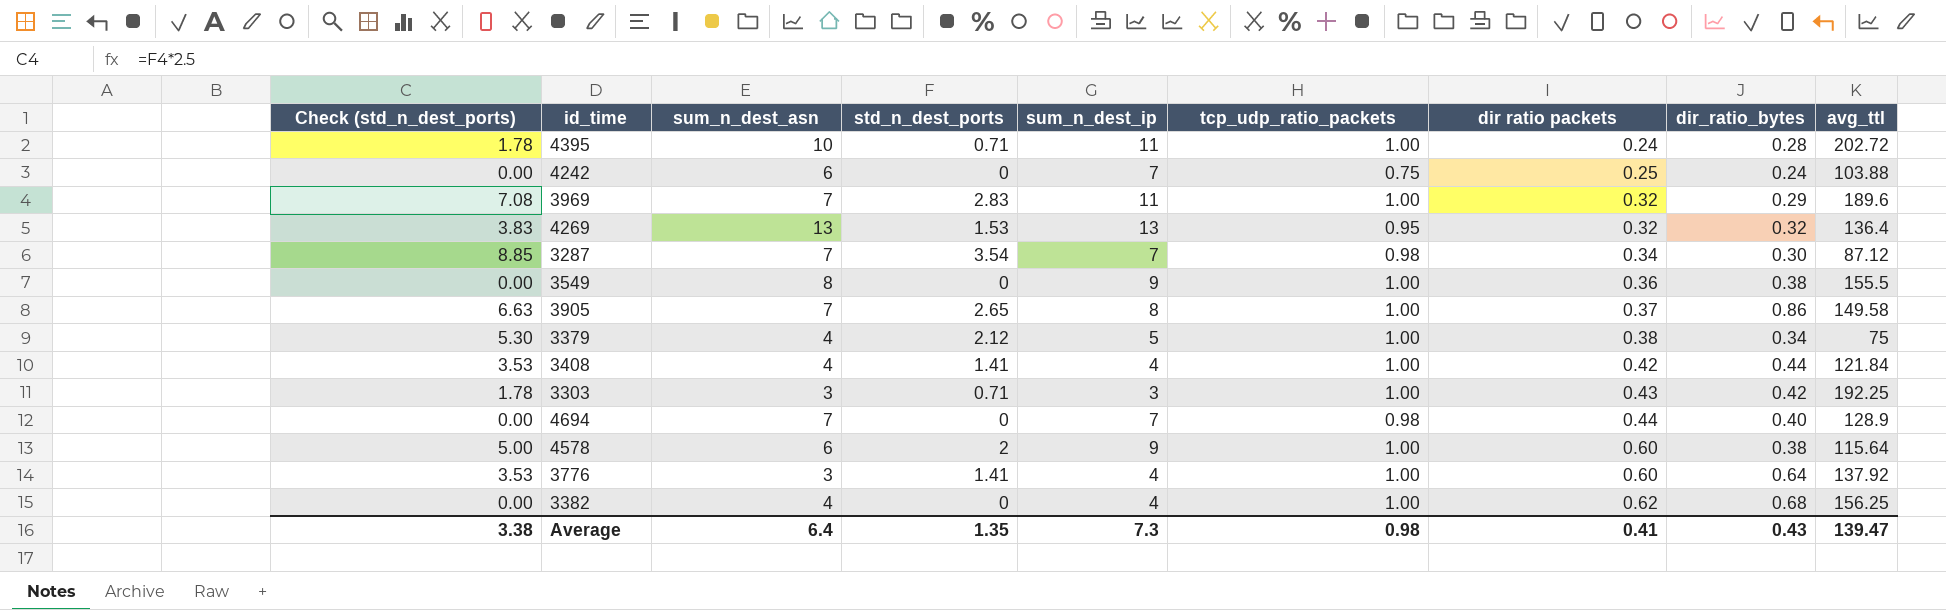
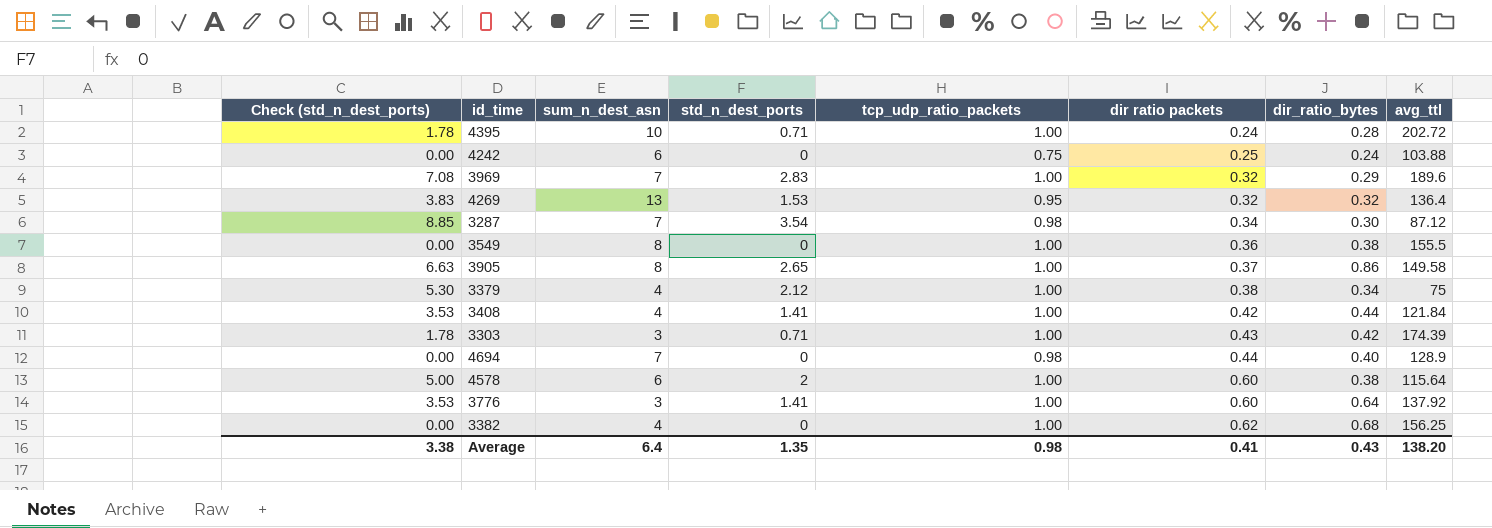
column sum_n_dest_ip | position: 5 -> none
3905 | sum_n_dest_asn: 7 -> 8
3303 | avg_ttl: 192.25 -> 174.39
Average | avg_ttl: 139.47 -> 138.20

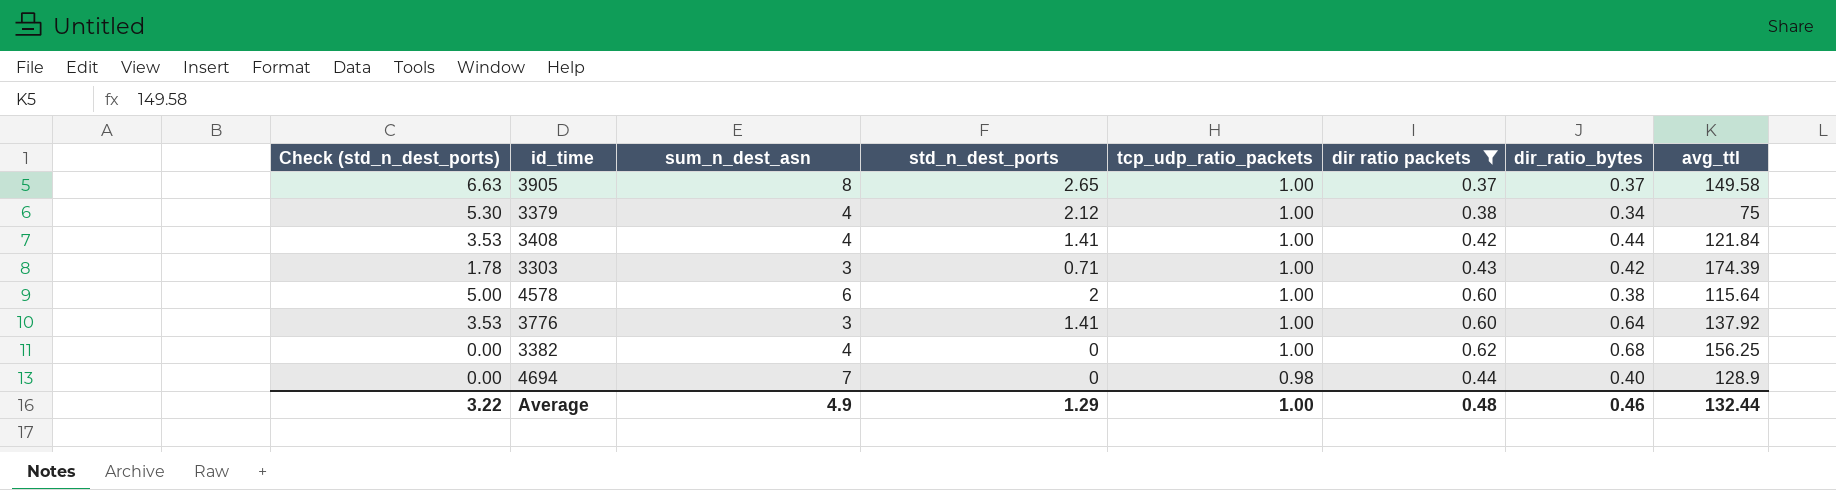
filter: none -> dir ratio packets >= 0.37
row order: dir ratio packets ascending -> tcp_udp_ratio_packets descending
3905 | dir_ratio_bytes: 0.86 -> 0.37
Average | Check (std_n_dest_ports): 3.38 -> 3.22
Average | sum_n_dest_asn: 6.4 -> 4.9
Average | std_n_dest_ports: 1.35 -> 1.29
Average | tcp_udp_ratio_packets: 0.98 -> 1.00
Average | dir ratio packets: 0.41 -> 0.48
Average | dir_ratio_bytes: 0.43 -> 0.46
Average | avg_ttl: 138.20 -> 132.44

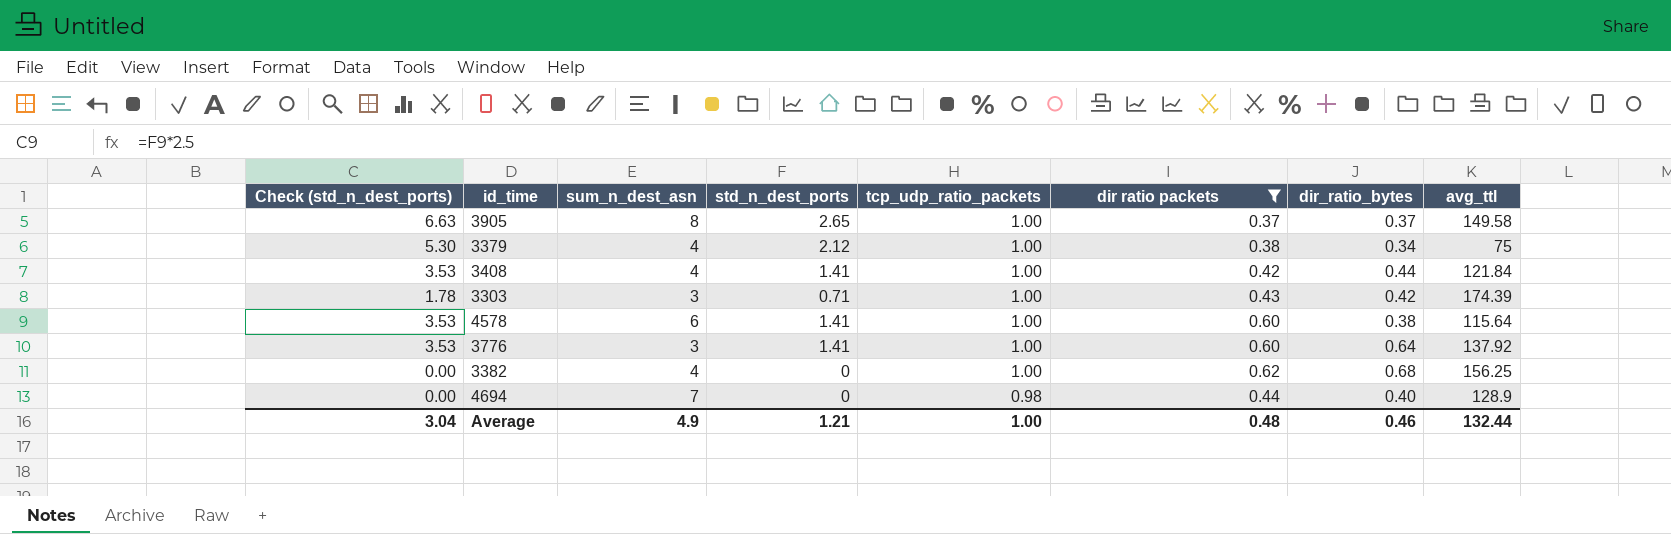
4578 | Check (std_n_dest_ports): 5.00 -> 3.53
4578 | std_n_dest_ports: 2 -> 1.41
Average | Check (std_n_dest_ports): 3.22 -> 3.04
Average | std_n_dest_ports: 1.29 -> 1.21

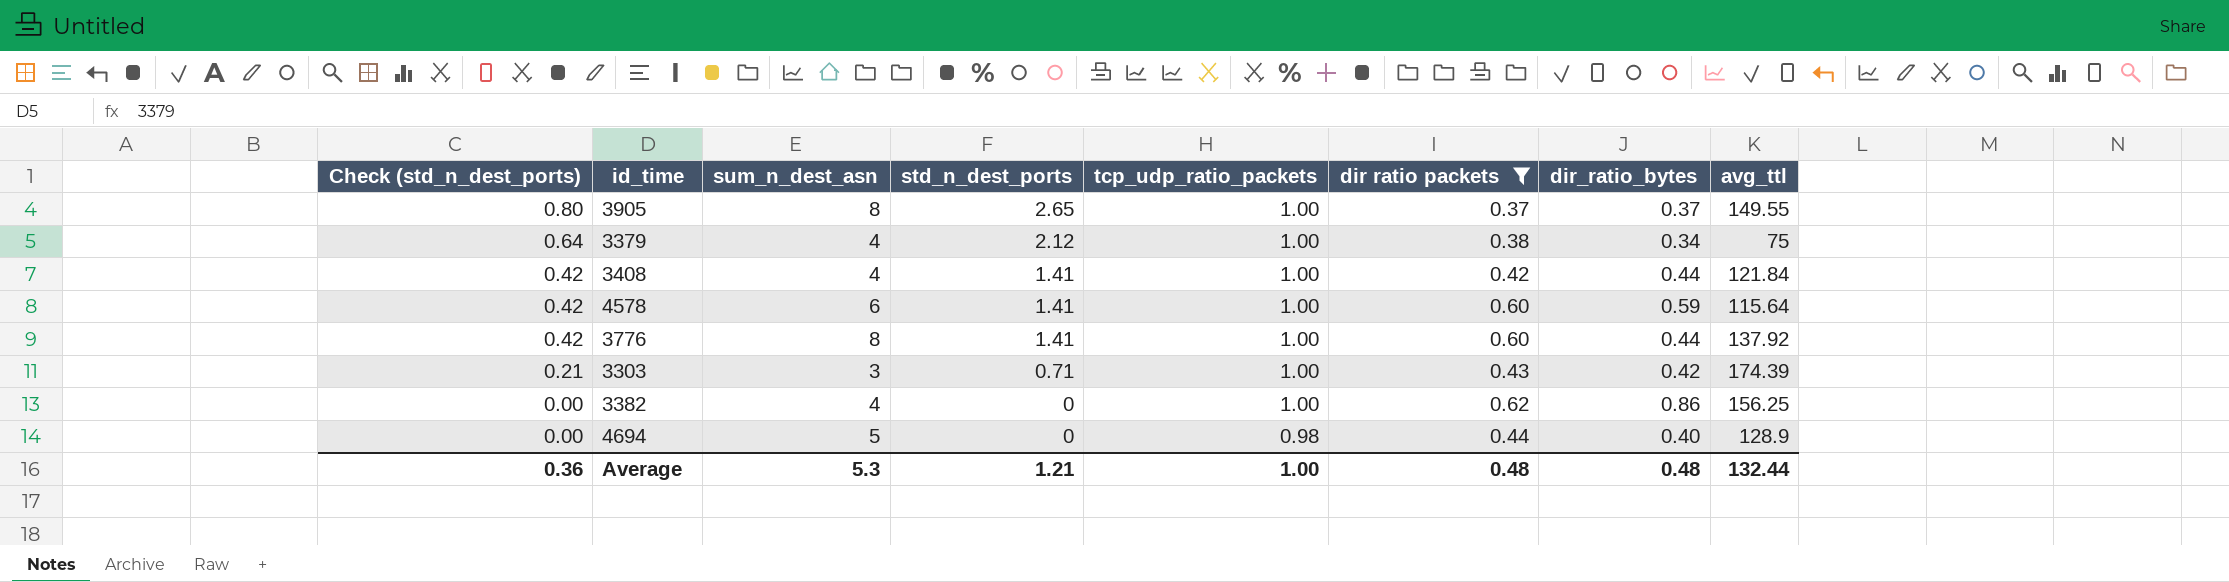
row order: tcp_udp_ratio_packets descending -> Check (std_n_dest_ports) descending
column Check (std_n_dest_ports) | formula: [std_n_dest_ports] * 2.5 -> [std_n_dest_ports] * 0.3
3905 | avg_ttl: 149.58 -> 149.55
4578 | dir_ratio_bytes: 0.38 -> 0.59
3776 | sum_n_dest_asn: 3 -> 8
3776 | dir_ratio_bytes: 0.64 -> 0.44
3382 | dir_ratio_bytes: 0.68 -> 0.86
4694 | sum_n_dest_asn: 7 -> 5
Average | Check (std_n_dest_ports): 3.04 -> 0.36
Average | sum_n_dest_asn: 4.9 -> 5.3
Average | dir_ratio_bytes: 0.46 -> 0.48

